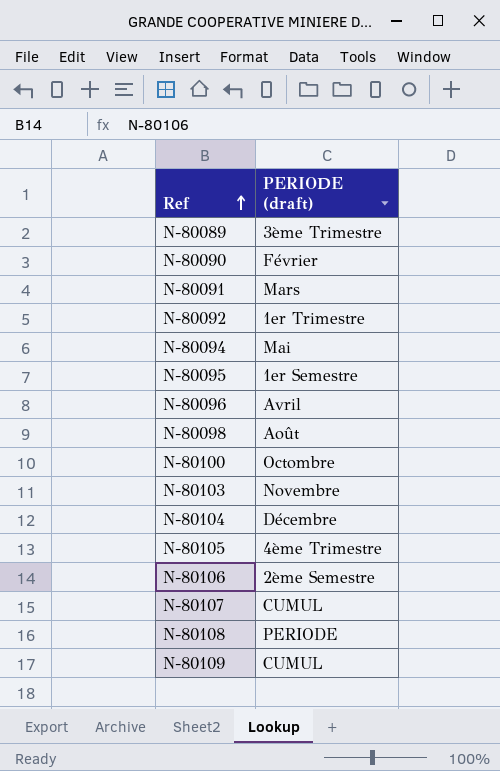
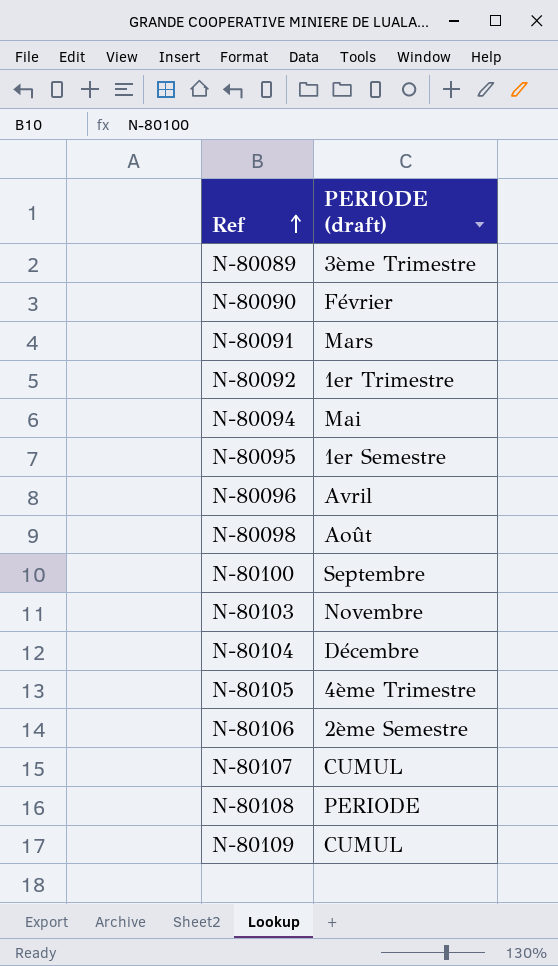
N-80100 | PERIODE (draft): Octombre -> Septembre

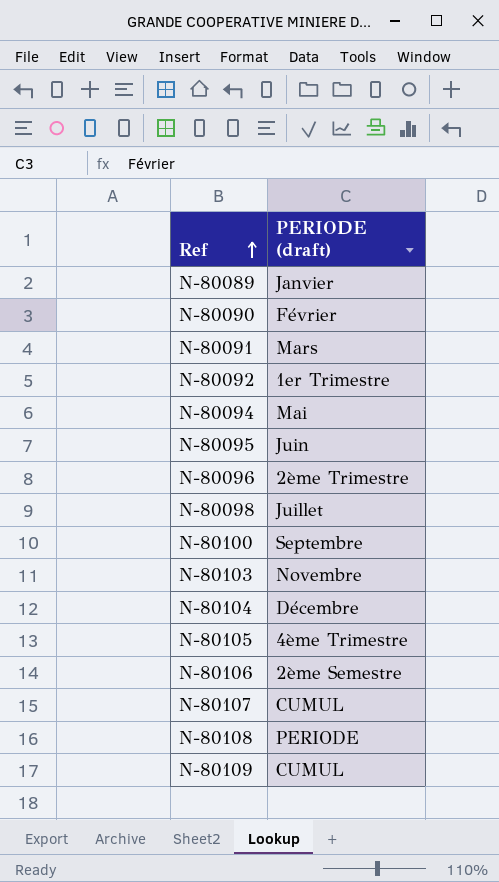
N-80089 | PERIODE (draft): 3ème Trimestre -> Janvier
N-80095 | PERIODE (draft): 1er Semestre -> Juin
N-80096 | PERIODE (draft): Avril -> 2ème Trimestre
N-80098 | PERIODE (draft): Août -> Juillet

